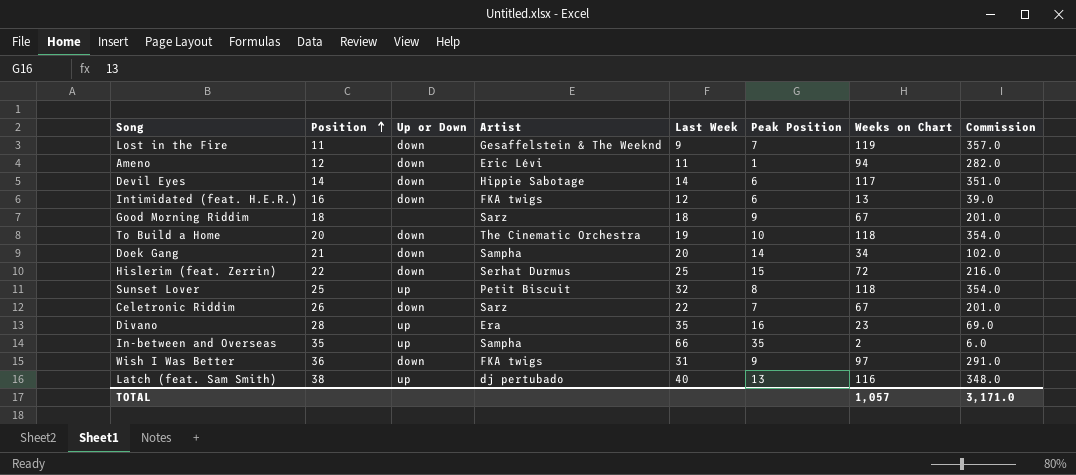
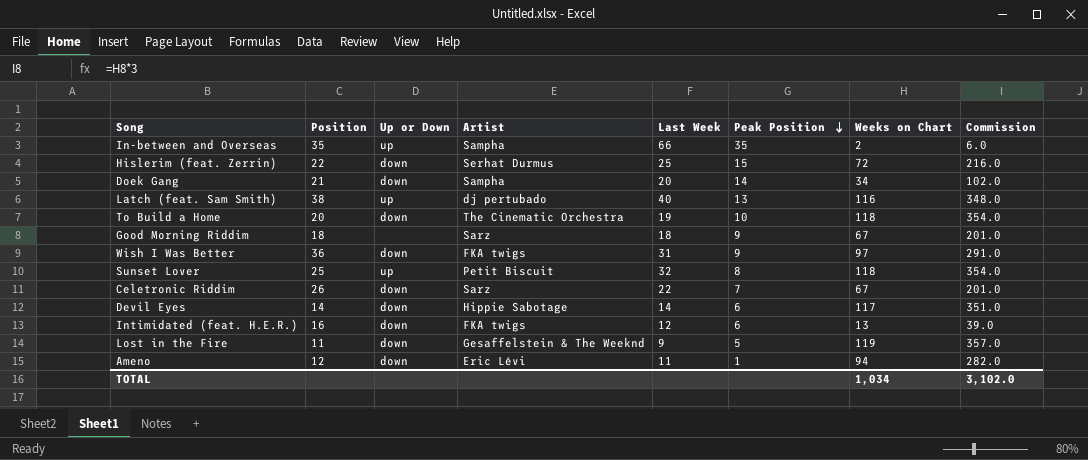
row order: Position ascending -> Peak Position descending
row Divano: 28 | up | Era | 35 | 16 | 23 | 69.0 -> none
Lost in the Fire | Peak Position: 7 -> 5
TOTAL | Weeks on Chart: 1,057 -> 1,034
TOTAL | Commission: 3,171.0 -> 3,102.0

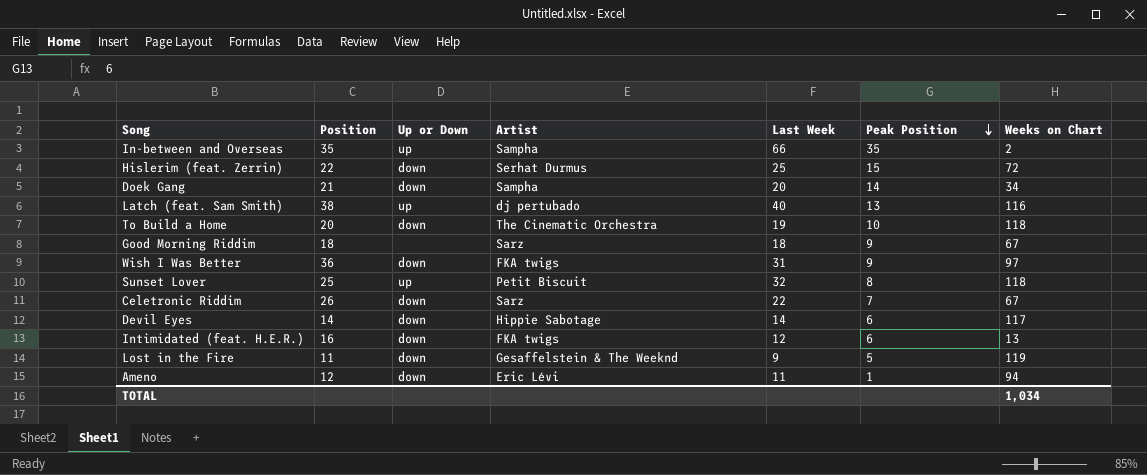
column Commission | formula: [Weeks on Chart] * 3 -> none

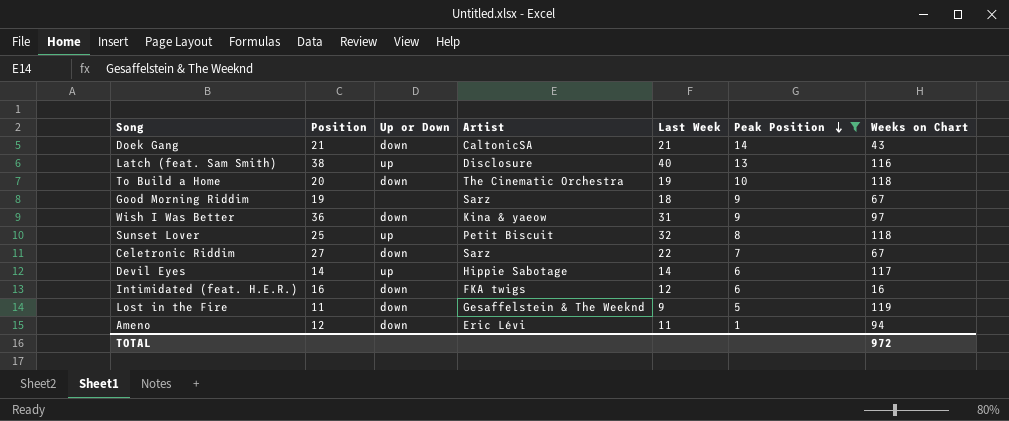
filter: none -> Peak Position <= 14
Doek Gang | Artist: Sampha -> CaltonicSA
Doek Gang | Last Week: 20 -> 21
Doek Gang | Weeks on Chart: 34 -> 43
Latch (feat. Sam Smith) | Artist: dj pertubado -> Disclosure
Good Morning Riddim | Position: 18 -> 19
Wish I Was Better | Artist: FKA twigs -> Kina & yaeow
Celetronic Riddim | Position: 26 -> 27
Devil Eyes | Up or Down: down -> up
Intimidated (feat. H.E.R.) | Weeks on Chart: 13 -> 16
TOTAL | Weeks on Chart: 1,034 -> 972

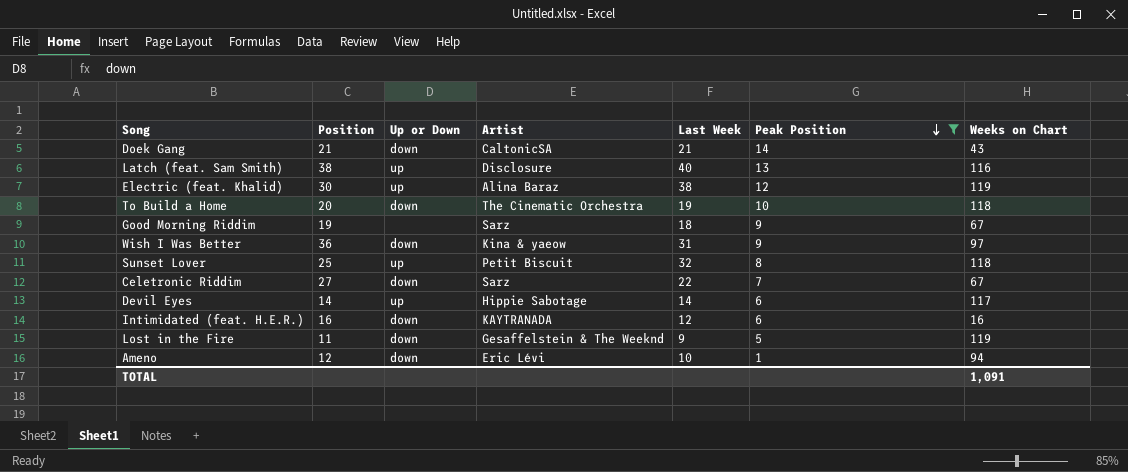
row Electric (feat. Khalid): none -> 30 | up | Alina Baraz | 38 | 12 | 119
Intimidated (feat. H.E.R.) | Artist: FKA twigs -> KAYTRANADA
Ameno | Last Week: 11 -> 10
TOTAL | Weeks on Chart: 972 -> 1,091

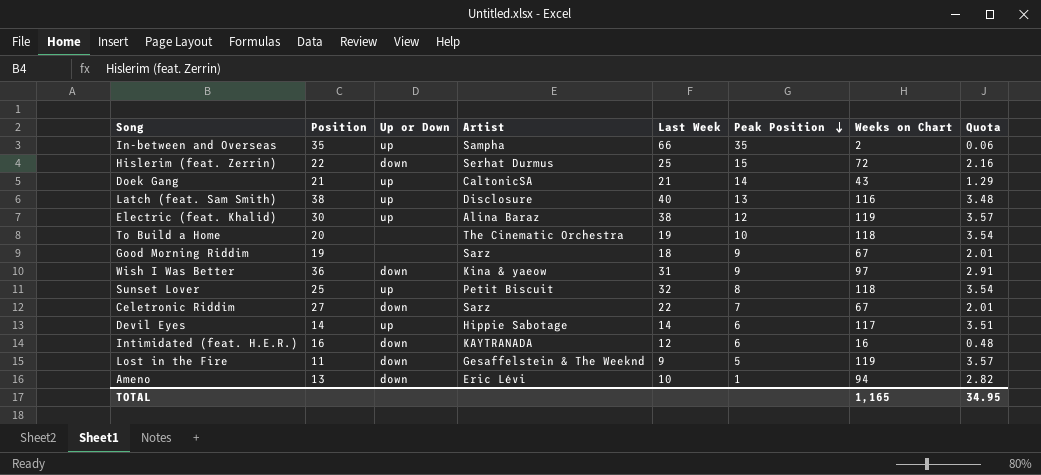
filter: Peak Position <= 14 -> none
column Quota | formula: none -> [Weeks on Chart] * 0.03
Doek Gang | Up or Down: down -> up
To Build a Home | Up or Down: down -> none
Ameno | Position: 12 -> 13
TOTAL | Weeks on Chart: 1,091 -> 1,165

